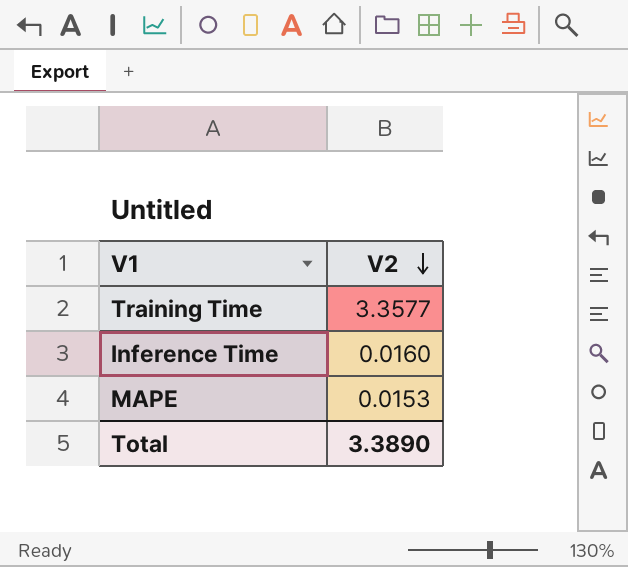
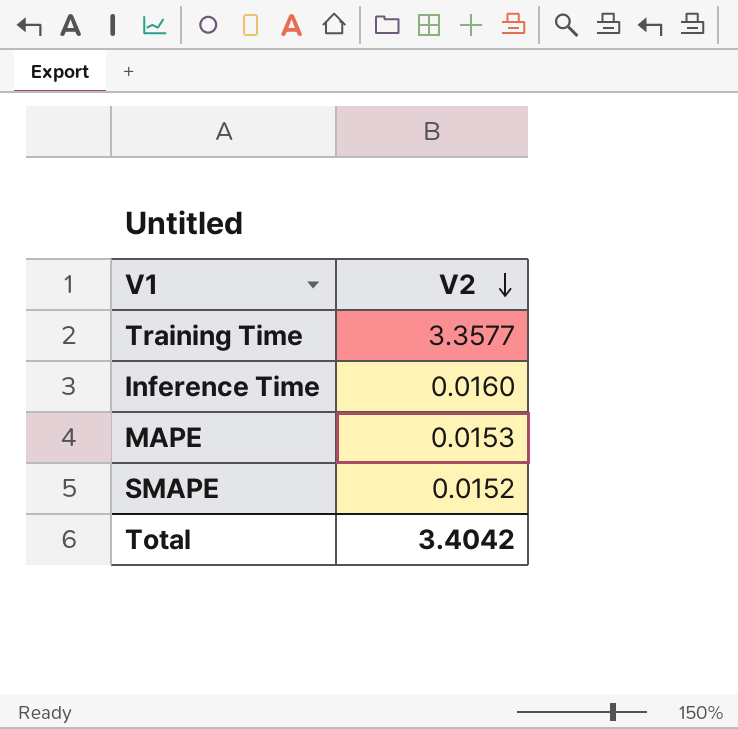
row SMAPE: none -> 0.0152
Total | V2: 3.3890 -> 3.4042

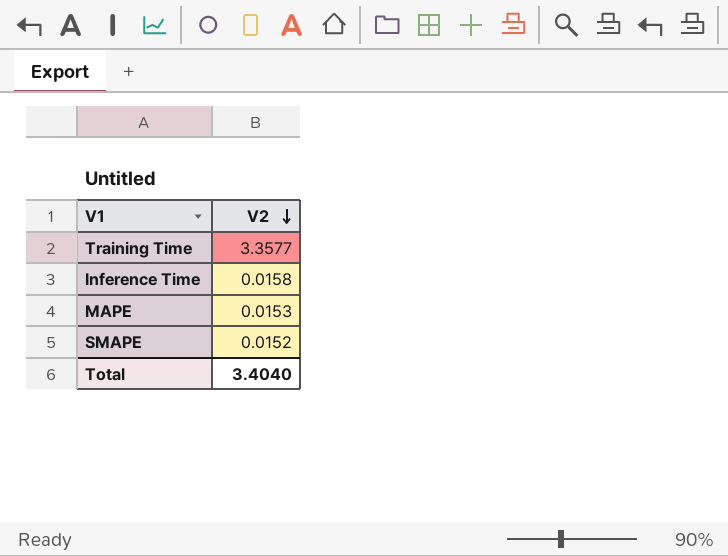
Inference Time | V2: 0.0160 -> 0.0158
Total | V2: 3.4042 -> 3.4040

